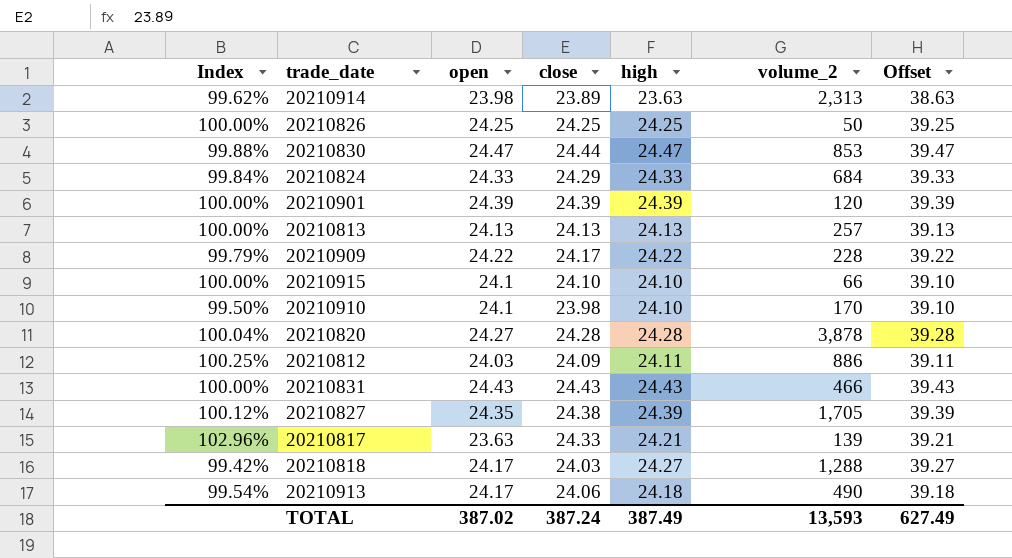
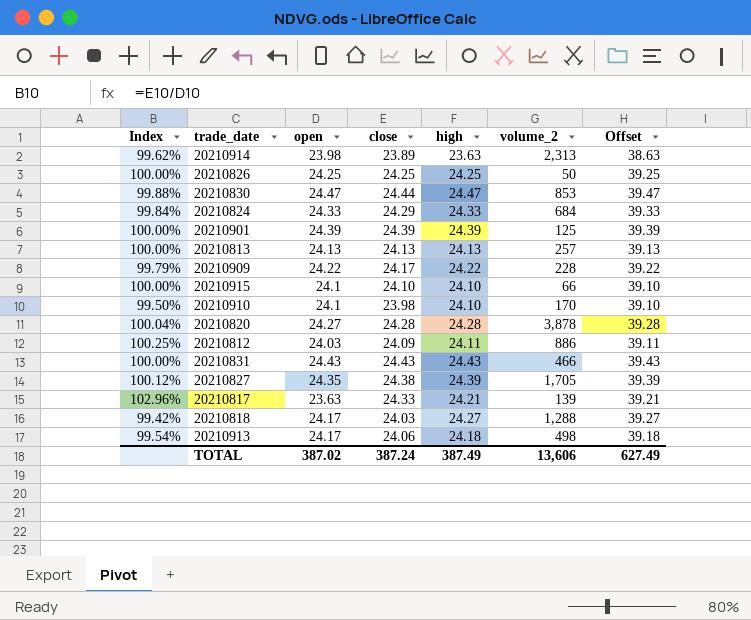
20210901 | volume_2: 120 -> 125
20210913 | volume_2: 490 -> 498
TOTAL | volume_2: 13,593 -> 13,606

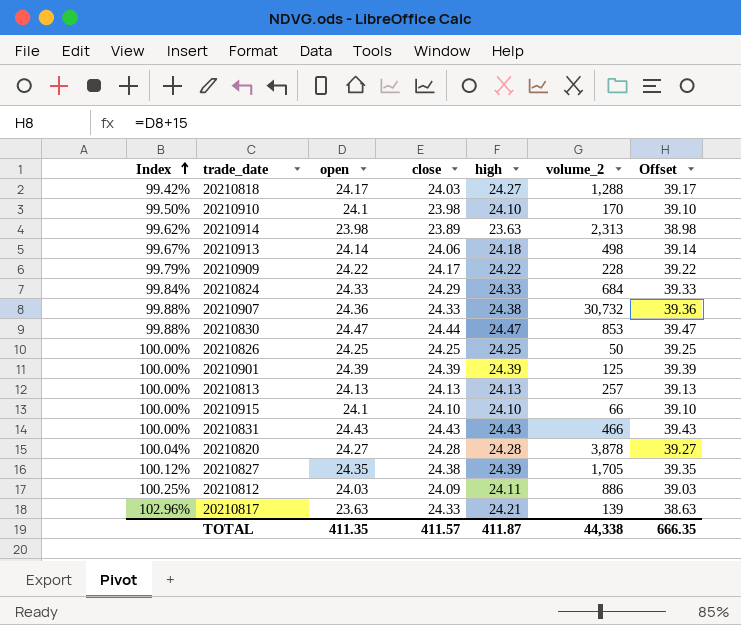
row order: none -> Index ascending
column Offset | formula: [high] + 15 -> [open] + 15
20210913 | Index: 99.54% -> 99.67%
20210913 | open: 24.17 -> 24.14
row 20210907: none -> 99.88% | 24.36 | 24.33 | 24.38 | 30,732 | 39.36
TOTAL | open: 387.02 -> 411.35
TOTAL | close: 387.24 -> 411.57
TOTAL | high: 387.49 -> 411.87
TOTAL | volume_2: 13,606 -> 44,338
TOTAL | Offset: 627.49 -> 666.35

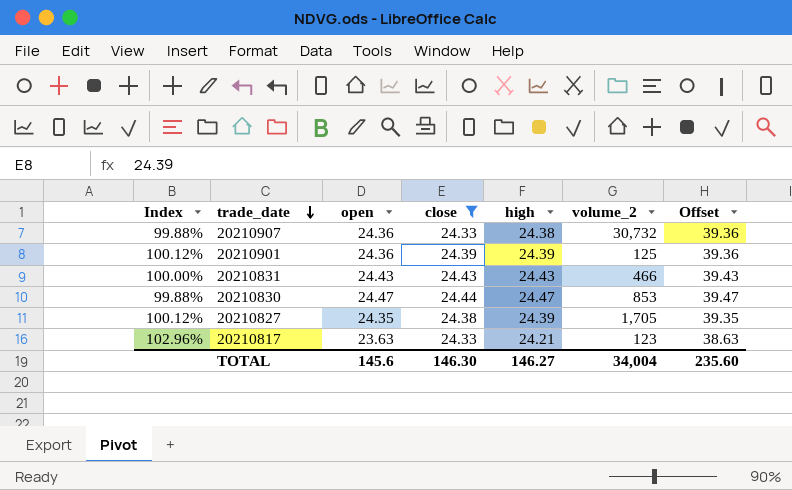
filter: none -> close >= 24.33
row order: Index ascending -> trade_date descending
20210901 | Index: 100.00% -> 100.12%
20210901 | open: 24.39 -> 24.36
20210901 | Offset: 39.39 -> 39.36
20210817 | volume_2: 139 -> 123
TOTAL | open: 411.35 -> 145.6
TOTAL | close: 411.57 -> 146.30
TOTAL | high: 411.87 -> 146.27
TOTAL | volume_2: 44,338 -> 34,004
TOTAL | Offset: 666.35 -> 235.60

